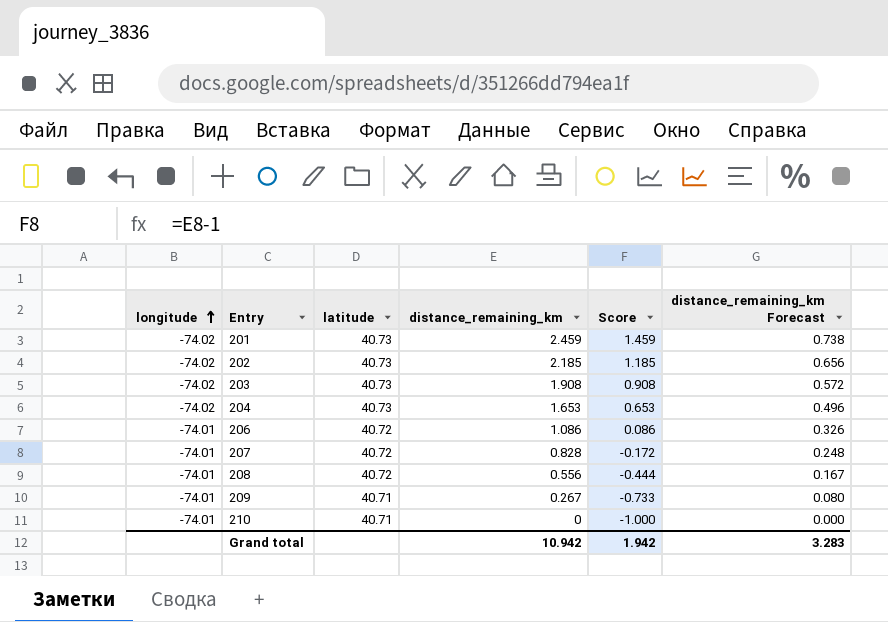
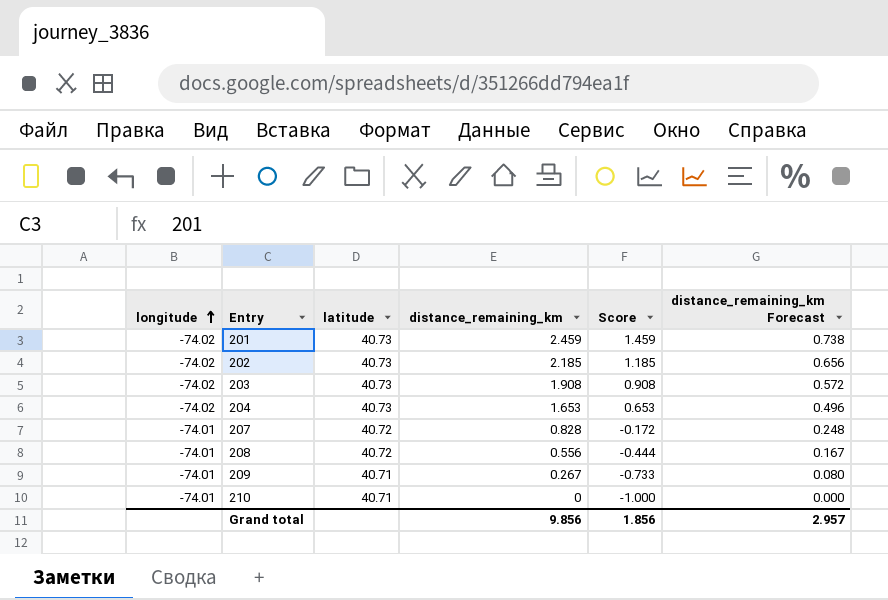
row 206: -74.01 | 40.72 | 1.086 | 0.086 | 0.326 -> none
Grand total | distance_remaining_km: 10.942 -> 9.856
Grand total | Score: 1.942 -> 1.856
Grand total | distance_remaining_km Forecast: 3.283 -> 2.957

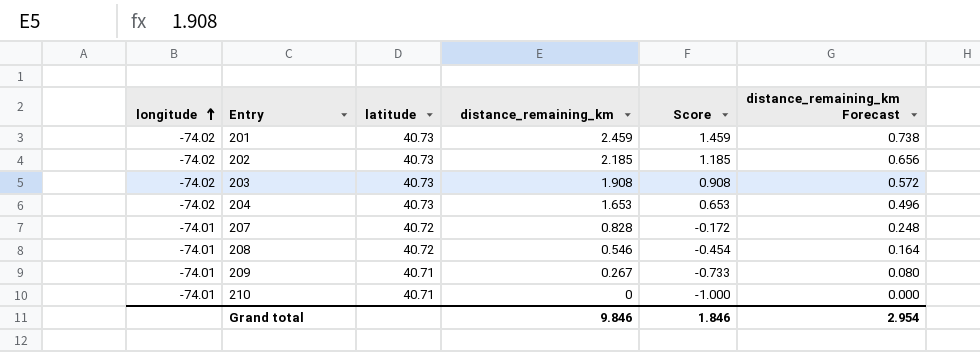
208 | distance_remaining_km: 0.556 -> 0.546
208 | Score: -0.444 -> -0.454
208 | distance_remaining_km Forecast: 0.167 -> 0.164
Grand total | distance_remaining_km: 9.856 -> 9.846
Grand total | Score: 1.856 -> 1.846
Grand total | distance_remaining_km Forecast: 2.957 -> 2.954

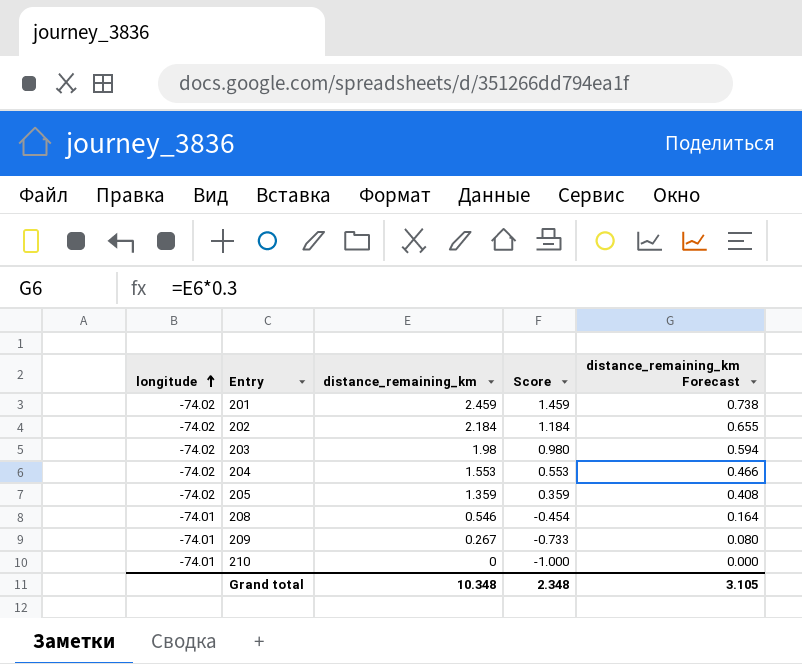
column latitude | position: 3 -> none
row 207: -74.01 | 40.72 | 0.828 | -0.172 | 0.248 -> none
202 | distance_remaining_km: 2.185 -> 2.184
202 | Score: 1.185 -> 1.184
202 | distance_remaining_km Forecast: 0.656 -> 0.655
203 | distance_remaining_km: 1.908 -> 1.98
203 | Score: 0.908 -> 0.980
203 | distance_remaining_km Forecast: 0.572 -> 0.594
204 | distance_remaining_km: 1.653 -> 1.553
204 | Score: 0.653 -> 0.553
204 | distance_remaining_km Forecast: 0.496 -> 0.466
row 205: none -> -74.02 | 1.359 | 0.359 | 0.408
Grand total | distance_remaining_km: 9.846 -> 10.348
Grand total | Score: 1.846 -> 2.348
Grand total | distance_remaining_km Forecast: 2.954 -> 3.105

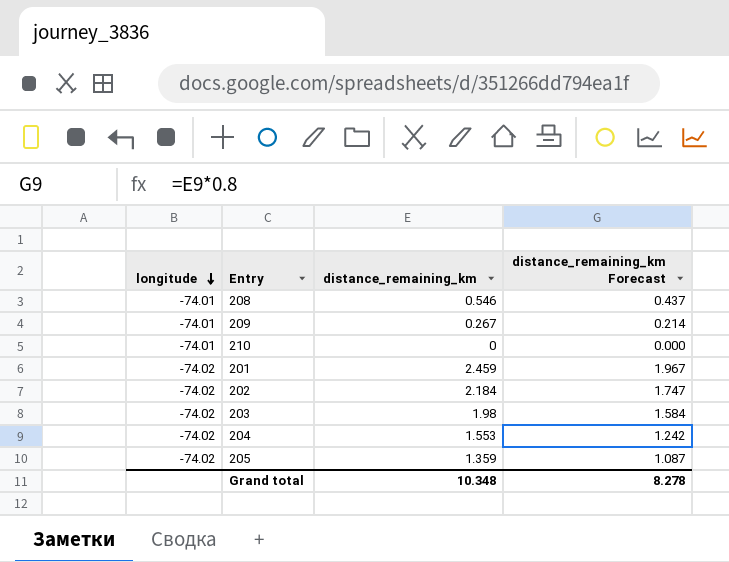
row order: longitude ascending -> longitude descending
column Score | formula: [distance_remaining_km] - 1 -> none
column distance_remaining_km Forecast | formula: [distance_remaining_km] * 0.3 -> [distance_remaining_km] * 0.8
Grand total | distance_remaining_km Forecast: 3.105 -> 8.278

